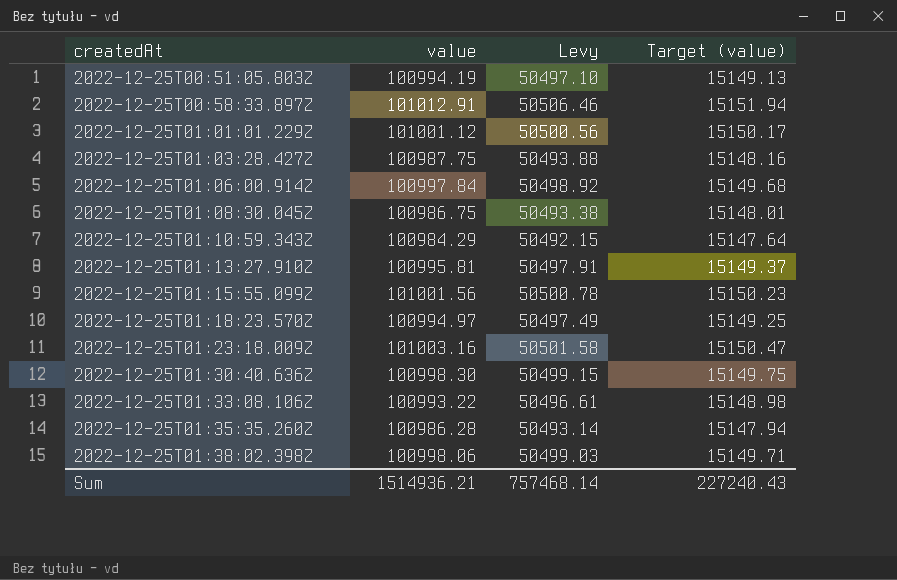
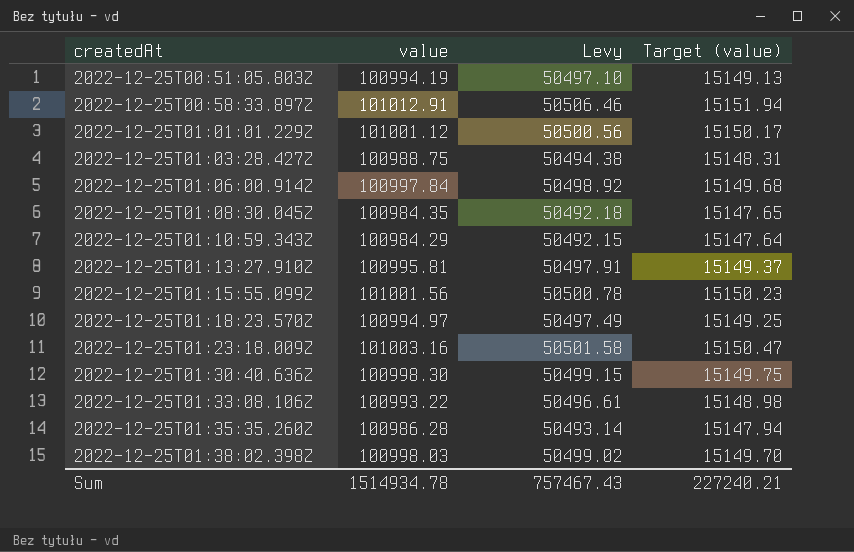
2022-12-25T01:03:28.427Z | value: 100987.75 -> 100988.75
2022-12-25T01:03:28.427Z | Levy: 50493.88 -> 50494.38
2022-12-25T01:03:28.427Z | Target (value): 15148.16 -> 15148.31
2022-12-25T01:08:30.045Z | value: 100986.75 -> 100984.35
2022-12-25T01:08:30.045Z | Levy: 50493.38 -> 50492.18
2022-12-25T01:08:30.045Z | Target (value): 15148.01 -> 15147.65
2022-12-25T01:38:02.398Z | value: 100998.06 -> 100998.03
2022-12-25T01:38:02.398Z | Levy: 50499.03 -> 50499.02
2022-12-25T01:38:02.398Z | Target (value): 15149.71 -> 15149.70
Sum | value: 1514936.21 -> 1514934.78
Sum | Levy: 757468.14 -> 757467.43
Sum | Target (value): 227240.43 -> 227240.21

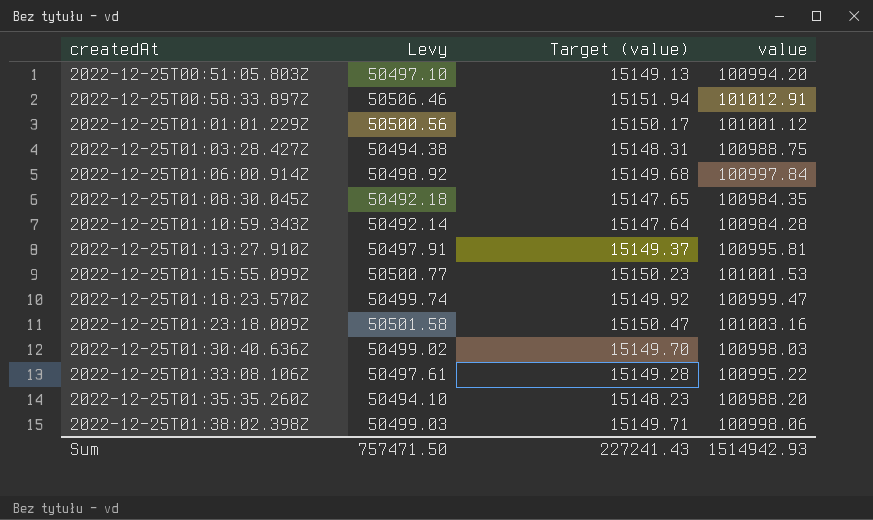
column value | position: 2 -> 4
2022-12-25T00:51:05.803Z | value: 100994.19 -> 100994.20
2022-12-25T01:10:59.343Z | Levy: 50492.15 -> 50492.14
2022-12-25T01:10:59.343Z | value: 100984.29 -> 100984.28
2022-12-25T01:15:55.099Z | Levy: 50500.78 -> 50500.77
2022-12-25T01:15:55.099Z | value: 101001.56 -> 101001.53
2022-12-25T01:18:23.570Z | Levy: 50497.49 -> 50499.74
2022-12-25T01:18:23.570Z | Target (value): 15149.25 -> 15149.92
2022-12-25T01:18:23.570Z | value: 100994.97 -> 100999.47
2022-12-25T01:30:40.636Z | Levy: 50499.15 -> 50499.02
2022-12-25T01:30:40.636Z | Target (value): 15149.75 -> 15149.70
2022-12-25T01:30:40.636Z | value: 100998.30 -> 100998.03
2022-12-25T01:33:08.106Z | Levy: 50496.61 -> 50497.61
2022-12-25T01:33:08.106Z | Target (value): 15148.98 -> 15149.28
2022-12-25T01:33:08.106Z | value: 100993.22 -> 100995.22
2022-12-25T01:35:35.260Z | Levy: 50493.14 -> 50494.10
2022-12-25T01:35:35.260Z | Target (value): 15147.94 -> 15148.23
2022-12-25T01:35:35.260Z | value: 100986.28 -> 100988.20
2022-12-25T01:38:02.398Z | Levy: 50499.02 -> 50499.03
2022-12-25T01:38:02.398Z | Target (value): 15149.70 -> 15149.71
2022-12-25T01:38:02.398Z | value: 100998.03 -> 100998.06
Sum | Levy: 757467.43 -> 757471.50
Sum | Target (value): 227240.21 -> 227241.43
Sum | value: 1514934.78 -> 1514942.93

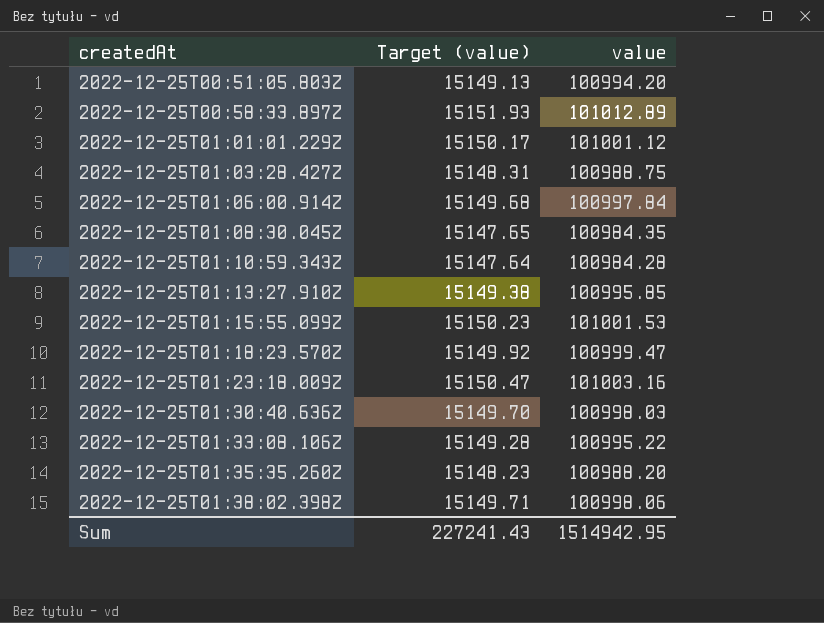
column Levy | formula: [value] * 0.5 -> none
2022-12-25T00:58:33.897Z | Target (value): 15151.94 -> 15151.93
2022-12-25T00:58:33.897Z | value: 101012.91 -> 101012.89
2022-12-25T01:13:27.910Z | Target (value): 15149.37 -> 15149.38
2022-12-25T01:13:27.910Z | value: 100995.81 -> 100995.85
Sum | value: 1514942.93 -> 1514942.95

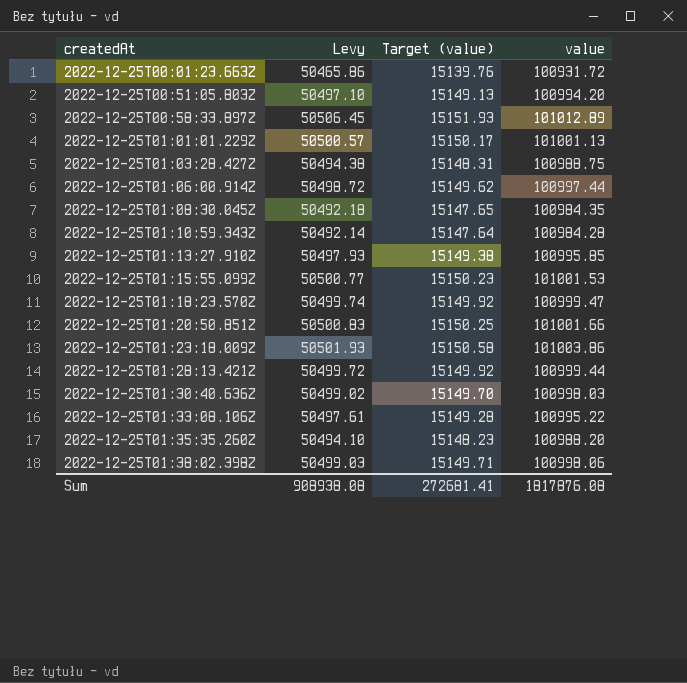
column Levy | formula: none -> [value] * 0.5
row 2022-12-25T00:01:23.663Z: none -> 50465.86 | 15139.76 | 100931.72
2022-12-25T01:01:01.229Z | value: 101001.12 -> 101001.13
2022-12-25T01:06:00.914Z | Target (value): 15149.68 -> 15149.62
2022-12-25T01:06:00.914Z | value: 100997.84 -> 100997.44
row 2022-12-25T01:20:50.851Z: none -> 50500.83 | 15150.25 | 101001.66
2022-12-25T01:23:18.009Z | Target (value): 15150.47 -> 15150.58
2022-12-25T01:23:18.009Z | value: 101003.16 -> 101003.86
row 2022-12-25T01:28:13.421Z: none -> 50499.72 | 15149.92 | 100999.44
Sum | Target (value): 227241.43 -> 272681.41
Sum | value: 1514942.95 -> 1817876.08

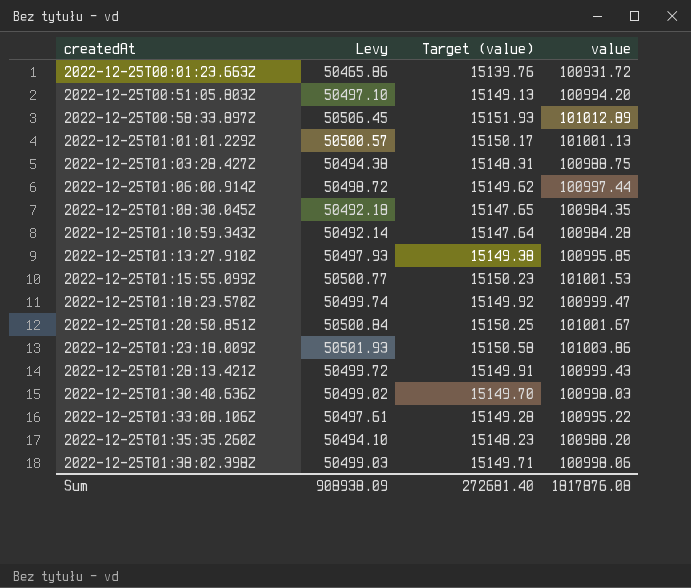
2022-12-25T01:20:50.851Z | Levy: 50500.83 -> 50500.84
2022-12-25T01:20:50.851Z | value: 101001.66 -> 101001.67
2022-12-25T01:28:13.421Z | Target (value): 15149.92 -> 15149.91
2022-12-25T01:28:13.421Z | value: 100999.44 -> 100999.43
Sum | Levy: 908938.08 -> 908938.09
Sum | Target (value): 272681.41 -> 272681.40

